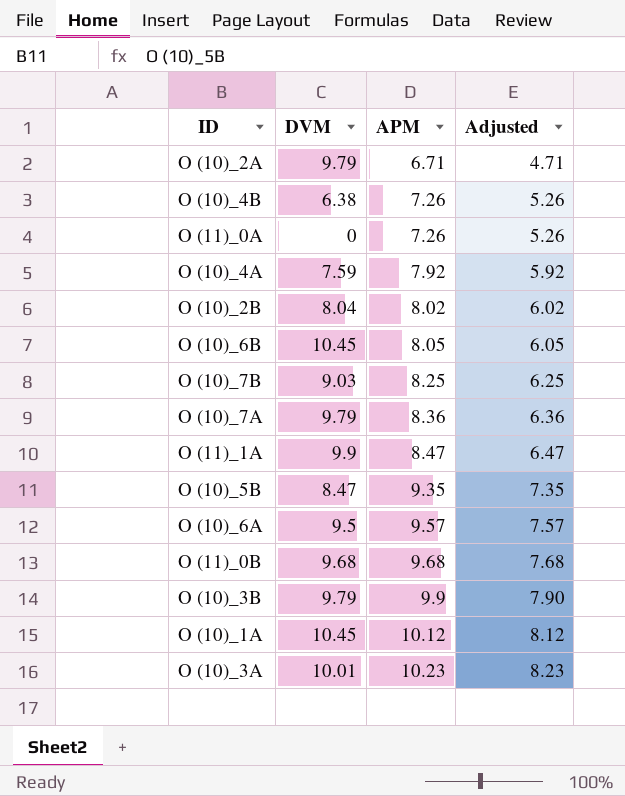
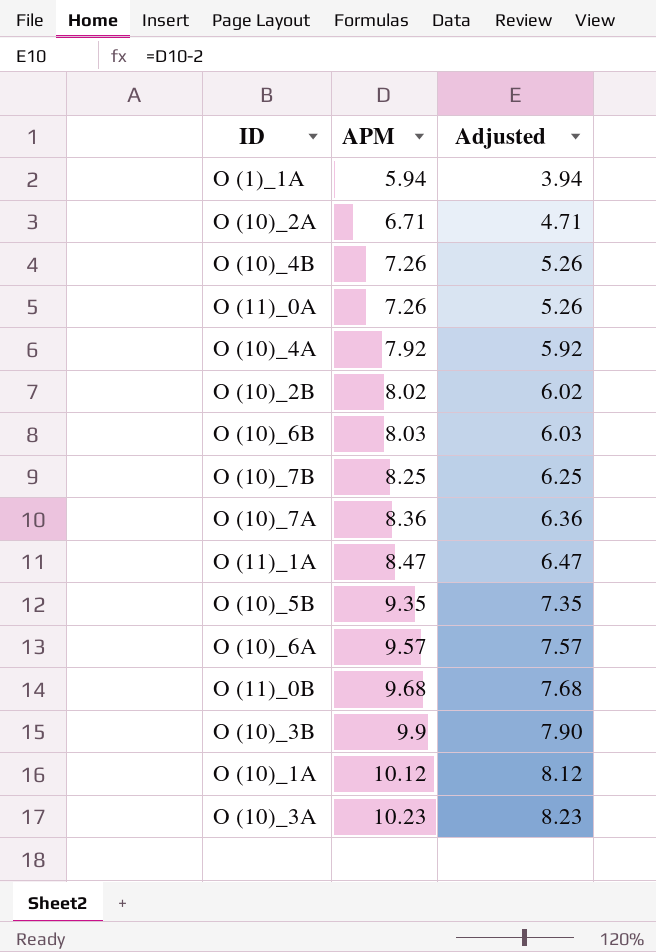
column DVM | position: 2 -> none
row O (1)_1A: none -> 5.94 | 3.94
O (10)_6B | APM: 8.05 -> 8.03
O (10)_6B | Adjusted: 6.05 -> 6.03

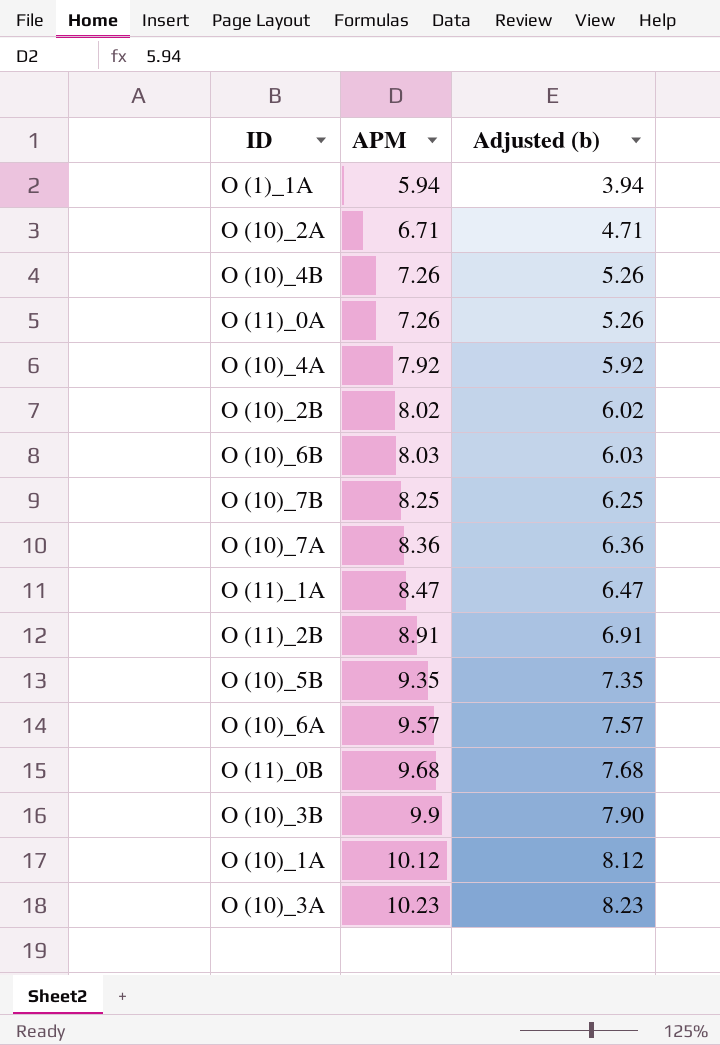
column name: Adjusted -> Adjusted (b)
row O (11)_2B: none -> 8.91 | 6.91

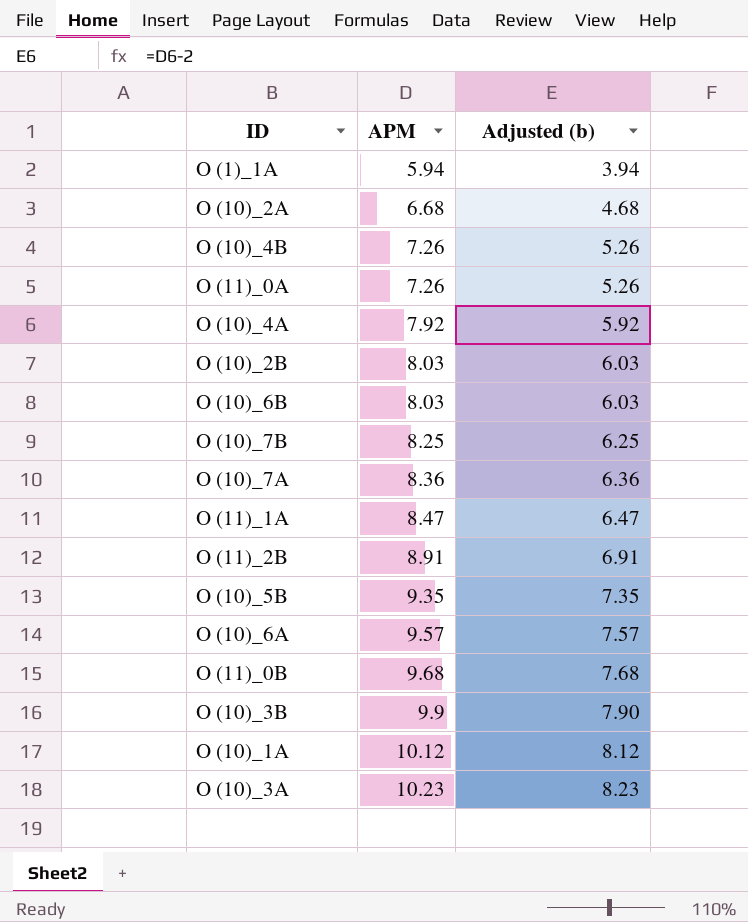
O (10)_2A | APM: 6.71 -> 6.68
O (10)_2A | Adjusted (b): 4.71 -> 4.68
O (10)_2B | APM: 8.02 -> 8.03
O (10)_2B | Adjusted (b): 6.02 -> 6.03

